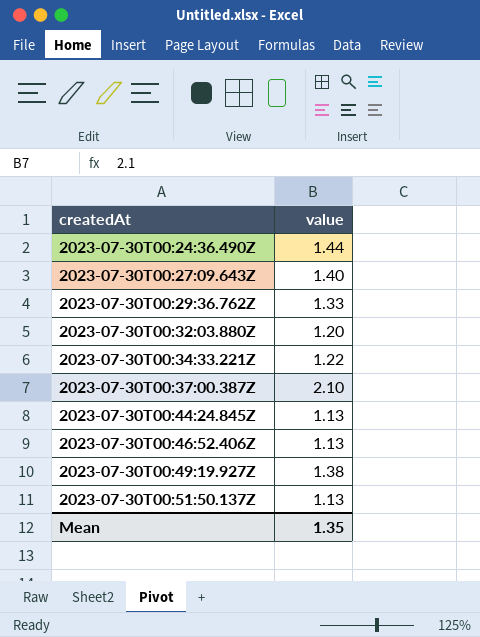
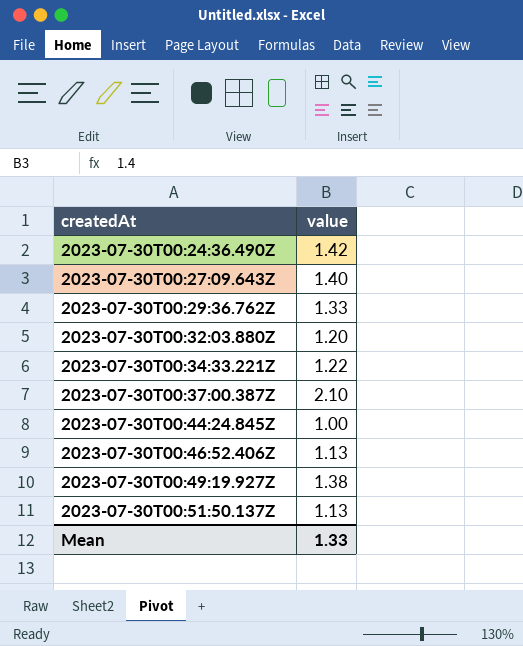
2023-07-30T00:24:36.490Z | value: 1.44 -> 1.42
2023-07-30T00:44:24.845Z | value: 1.13 -> 1.00
Mean | value: 1.35 -> 1.33

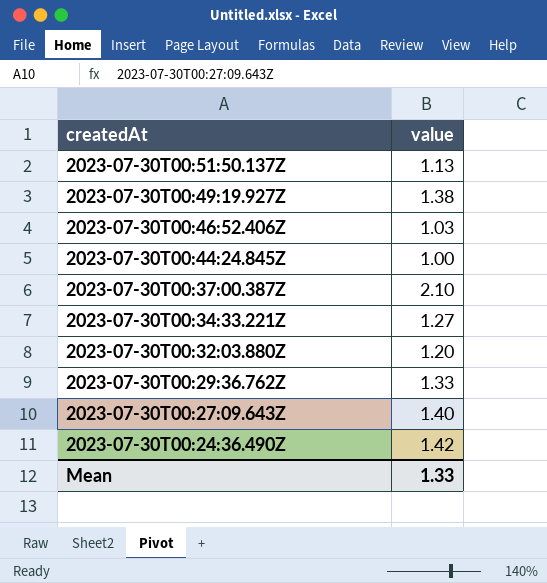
row order: createdAt ascending -> createdAt descending
2023-07-30T00:46:52.406Z | value: 1.13 -> 1.03
2023-07-30T00:34:33.221Z | value: 1.22 -> 1.27

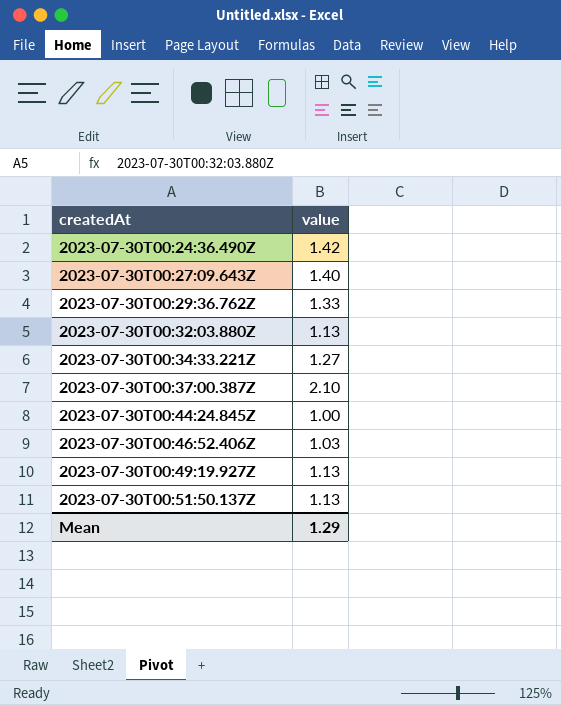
row order: createdAt descending -> createdAt ascending
2023-07-30T00:32:03.880Z | value: 1.20 -> 1.13
2023-07-30T00:49:19.927Z | value: 1.38 -> 1.13
Mean | value: 1.33 -> 1.29

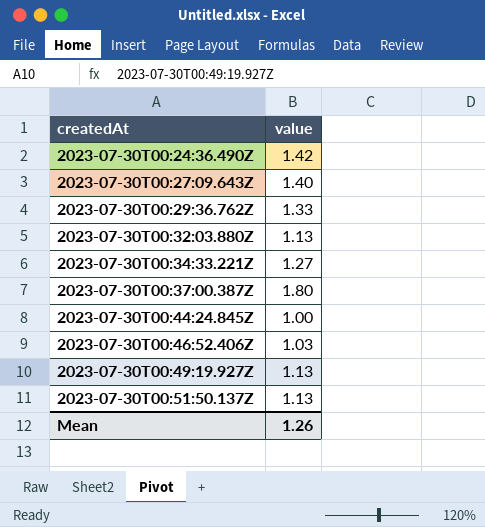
2023-07-30T00:37:00.387Z | value: 2.10 -> 1.80
Mean | value: 1.29 -> 1.26

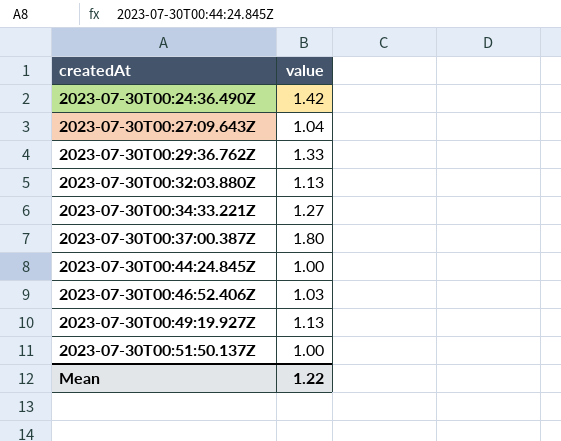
2023-07-30T00:27:09.643Z | value: 1.40 -> 1.04
2023-07-30T00:51:50.137Z | value: 1.13 -> 1.00
Mean | value: 1.26 -> 1.22

